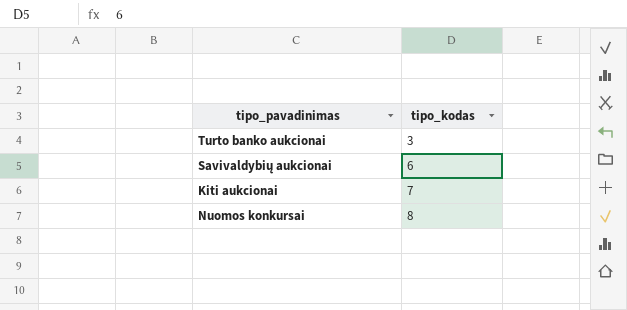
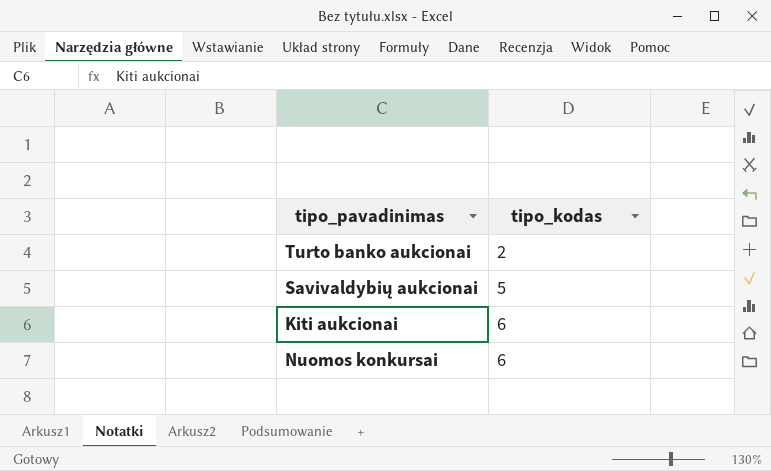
Turto banko aukcionai | tipo_kodas: 3 -> 2
Savivaldybių aukcionai | tipo_kodas: 6 -> 5
Kiti aukcionai | tipo_kodas: 7 -> 6
Nuomos konkursai | tipo_kodas: 8 -> 6

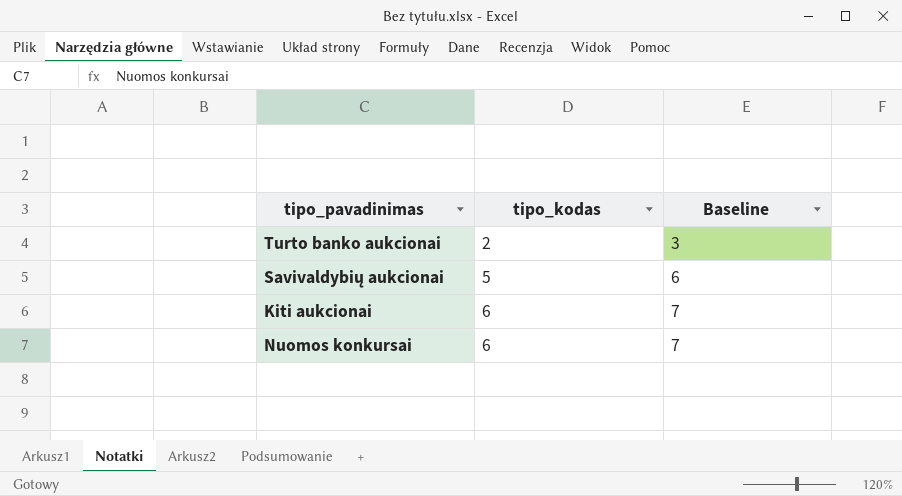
column Baseline | formula: none -> [tipo_kodas] + 1

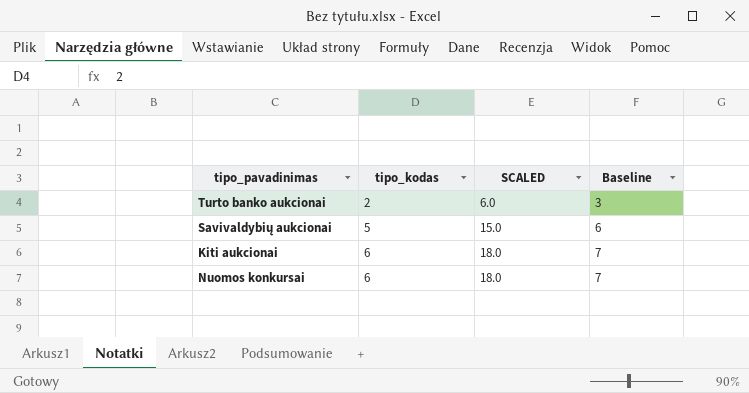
column SCALED | formula: none -> [tipo_kodas] * 3

